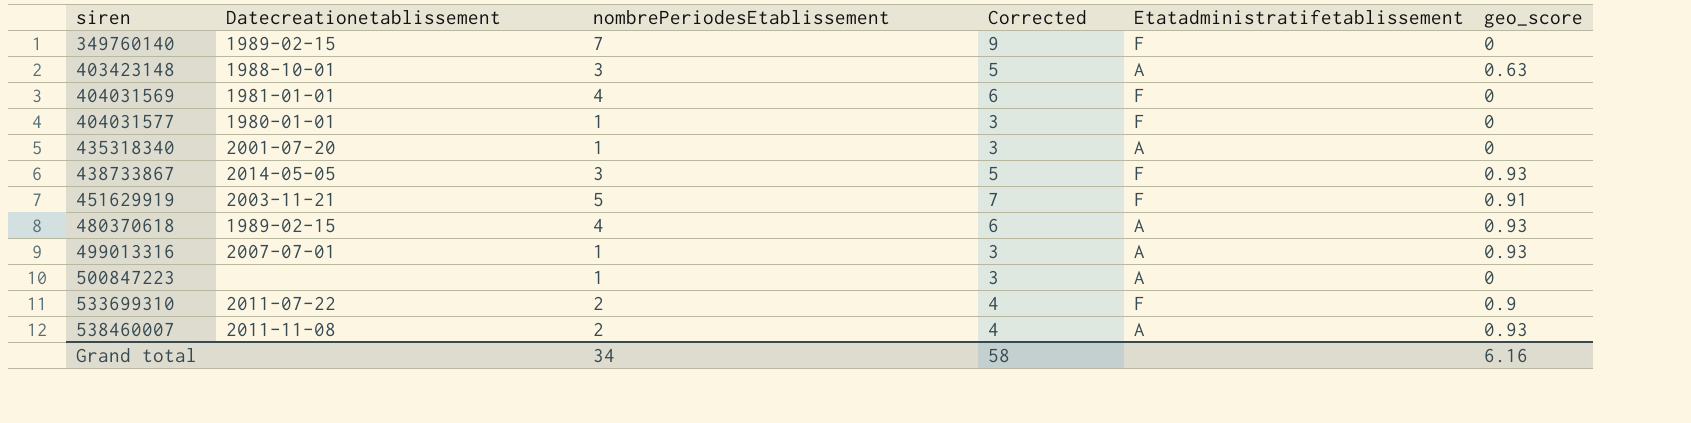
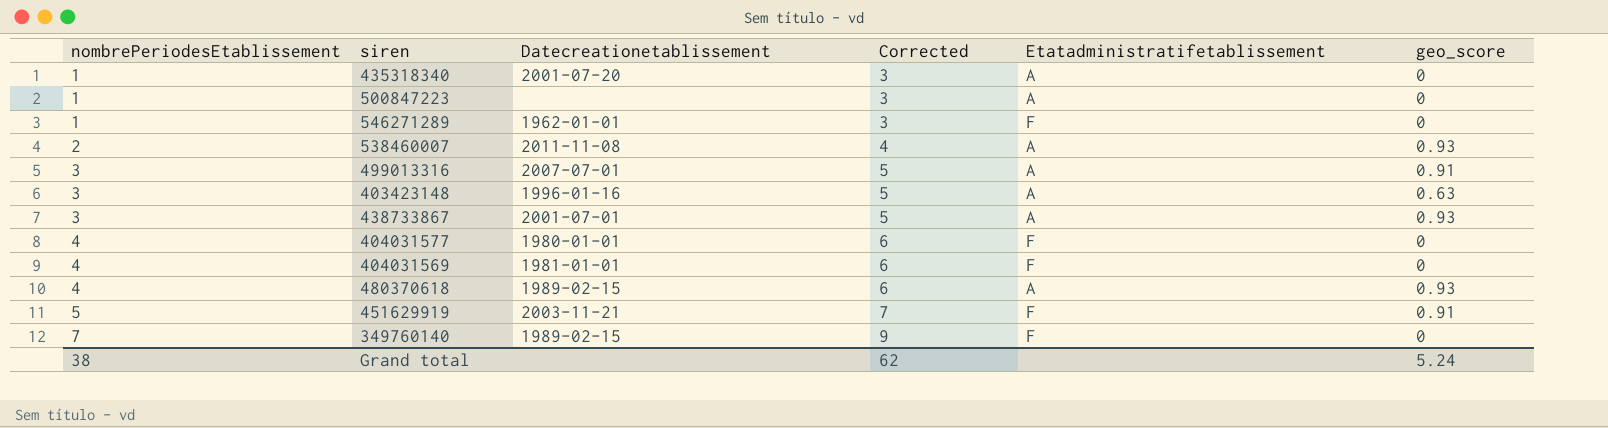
row order: siren ascending -> nombrePeriodesEtablissement ascending
column nombrePeriodesEtablissement | position: 3 -> 1
row 533699310: 2011-07-22 | 2 | 4 | F | 0.9 -> none
row 546271289: none -> 1 | 1962-01-01 | 3 | F | 0
499013316 | nombrePeriodesEtablissement: 1 -> 3
499013316 | Corrected: 3 -> 5
499013316 | geo_score: 0.93 -> 0.91
403423148 | Datecreationetablissement: 1988-10-01 -> 1996-01-16
438733867 | Datecreationetablissement: 2014-05-05 -> 2001-07-01
438733867 | Etatadministratifetablissement: F -> A
404031577 | nombrePeriodesEtablissement: 1 -> 4
404031577 | Corrected: 3 -> 6
Grand total | nombrePeriodesEtablissement: 34 -> 38
Grand total | Corrected: 58 -> 62
Grand total | geo_score: 6.16 -> 5.24

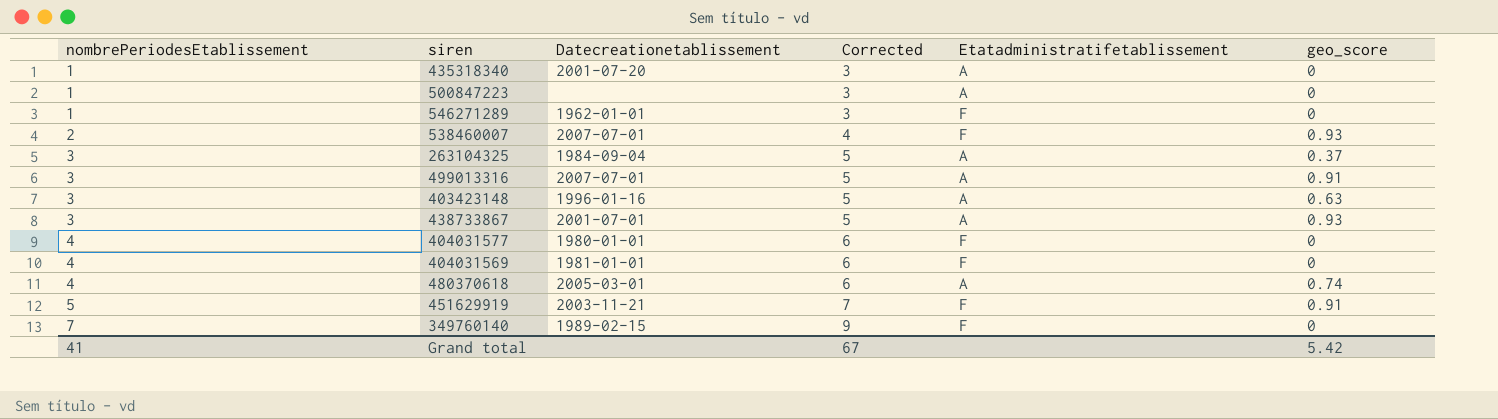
538460007 | Datecreationetablissement: 2011-11-08 -> 2007-07-01
538460007 | Etatadministratifetablissement: A -> F
row 263104325: none -> 3 | 1984-09-04 | 5 | A | 0.37
480370618 | Datecreationetablissement: 1989-02-15 -> 2005-03-01
480370618 | geo_score: 0.93 -> 0.74
Grand total | nombrePeriodesEtablissement: 38 -> 41
Grand total | Corrected: 62 -> 67
Grand total | geo_score: 5.24 -> 5.42

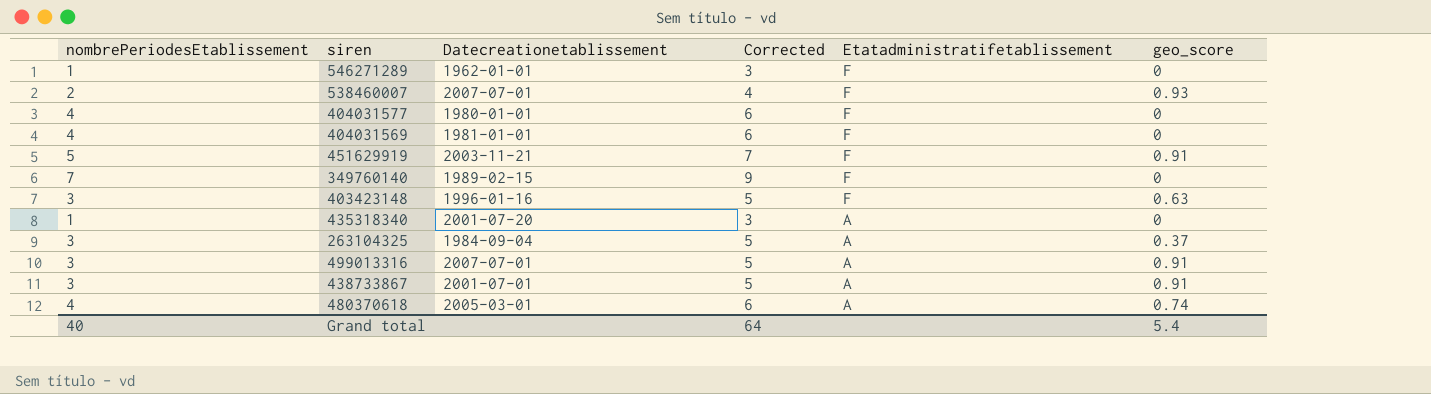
row order: nombrePeriodesEtablissement ascending -> Etatadministratifetablissement descending
row 500847223: 1 | none | 3 | A | 0 -> none
403423148 | Etatadministratifetablissement: A -> F
438733867 | geo_score: 0.93 -> 0.91
Grand total | nombrePeriodesEtablissement: 41 -> 40
Grand total | Corrected: 67 -> 64
Grand total | geo_score: 5.42 -> 5.4

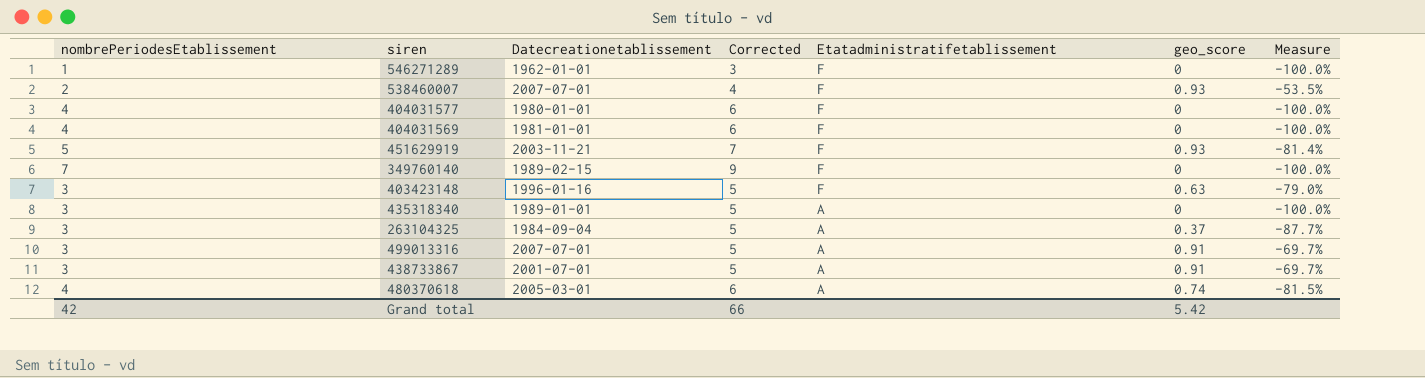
column Measure | formula: none -> ([geo_score] - [nombrePeriodesEtablissement]) / [nombrePeriodesEtablissement]
451629919 | geo_score: 0.91 -> 0.93
435318340 | nombrePeriodesEtablissement: 1 -> 3
435318340 | Datecreationetablissement: 2001-07-20 -> 1989-01-01
435318340 | Corrected: 3 -> 5
Grand total | nombrePeriodesEtablissement: 40 -> 42
Grand total | Corrected: 64 -> 66
Grand total | geo_score: 5.4 -> 5.42

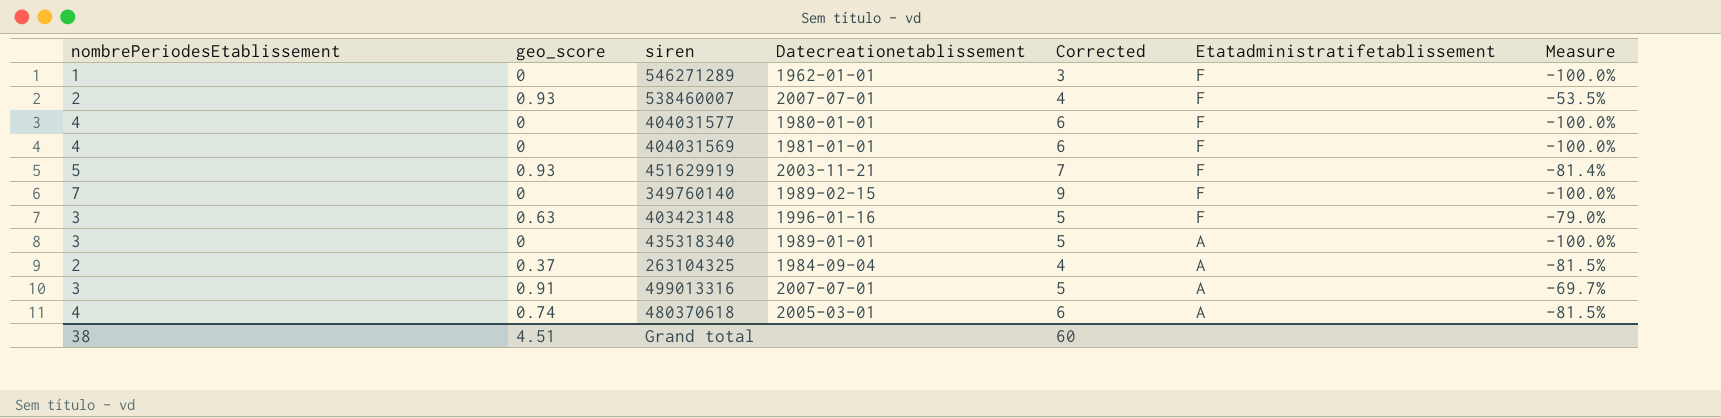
column geo_score | position: 6 -> 2
row 438733867: 3 | 2001-07-01 | 5 | A | 0.91 | -69.7% -> none
263104325 | nombrePeriodesEtablissement: 3 -> 2
263104325 | Corrected: 5 -> 4
263104325 | Measure: -87.7% -> -81.5%
Grand total | nombrePeriodesEtablissement: 42 -> 38
Grand total | geo_score: 5.42 -> 4.51
Grand total | Corrected: 66 -> 60

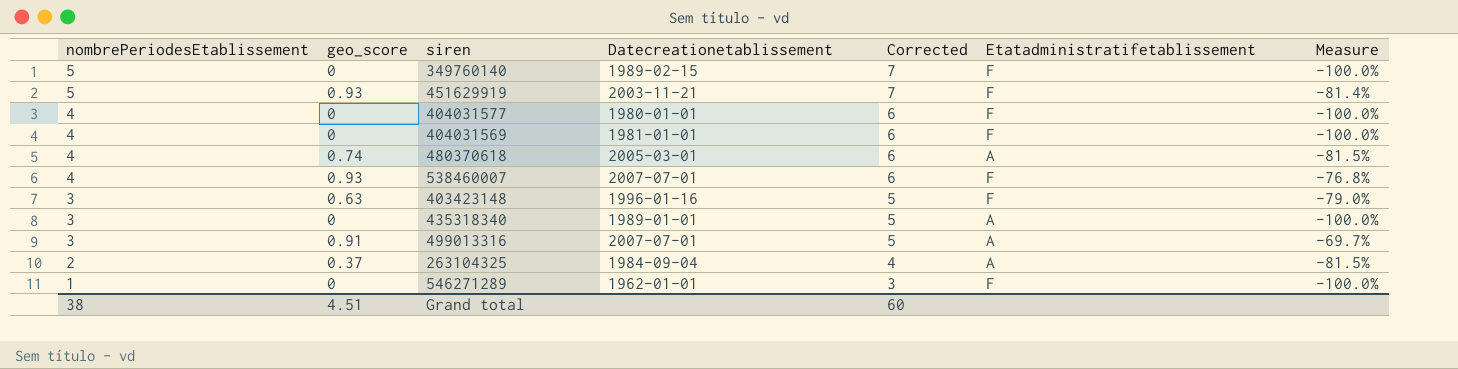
row order: Etatadministratifetablissement descending -> nombrePeriodesEtablissement descending
349760140 | nombrePeriodesEtablissement: 7 -> 5
349760140 | Corrected: 9 -> 7
538460007 | nombrePeriodesEtablissement: 2 -> 4
538460007 | Corrected: 4 -> 6
538460007 | Measure: -53.5% -> -76.8%

